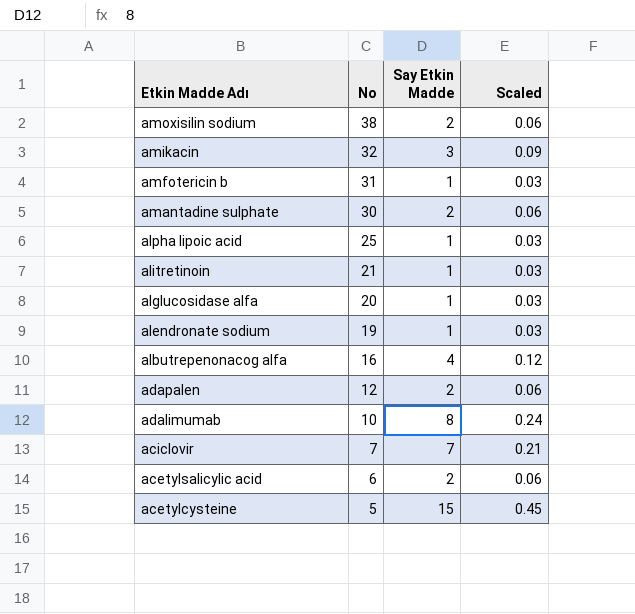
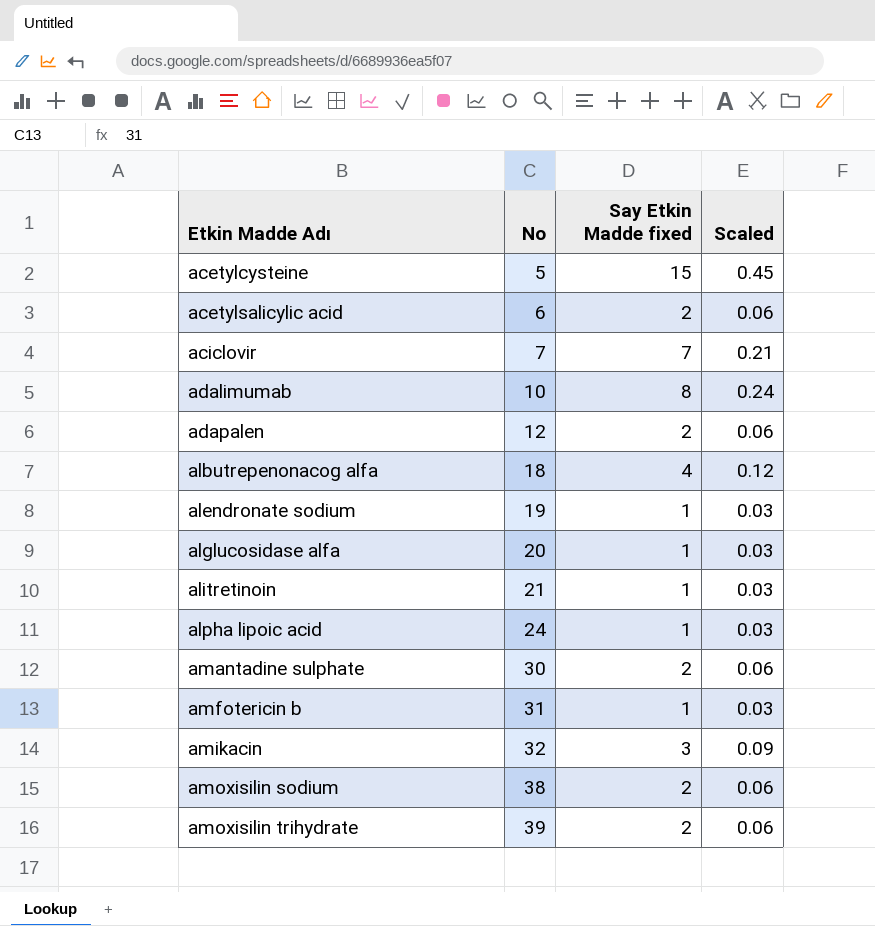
row order: Etkin Madde Adı descending -> Etkin Madde Adı ascending
column name: Say Etkin Madde -> Say Etkin Madde fixed
albutrepenonacog alfa | No: 16 -> 18
alpha lipoic acid | No: 25 -> 24
row amoxisilin trihydrate: none -> 39 | 2 | 0.06

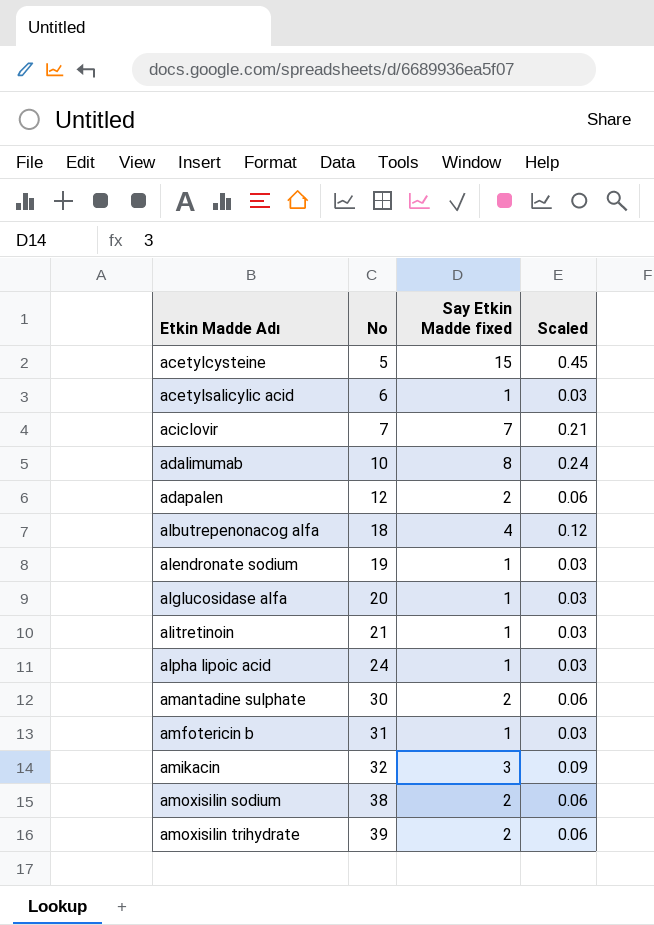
acetylsalicylic acid | Say Etkin Madde fixed: 2 -> 1
acetylsalicylic acid | Scaled: 0.06 -> 0.03

